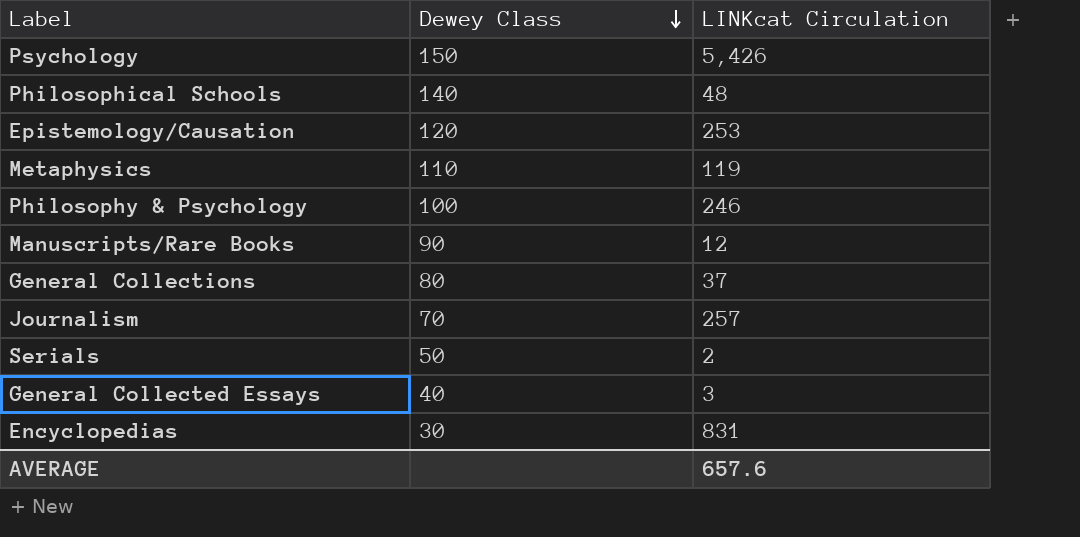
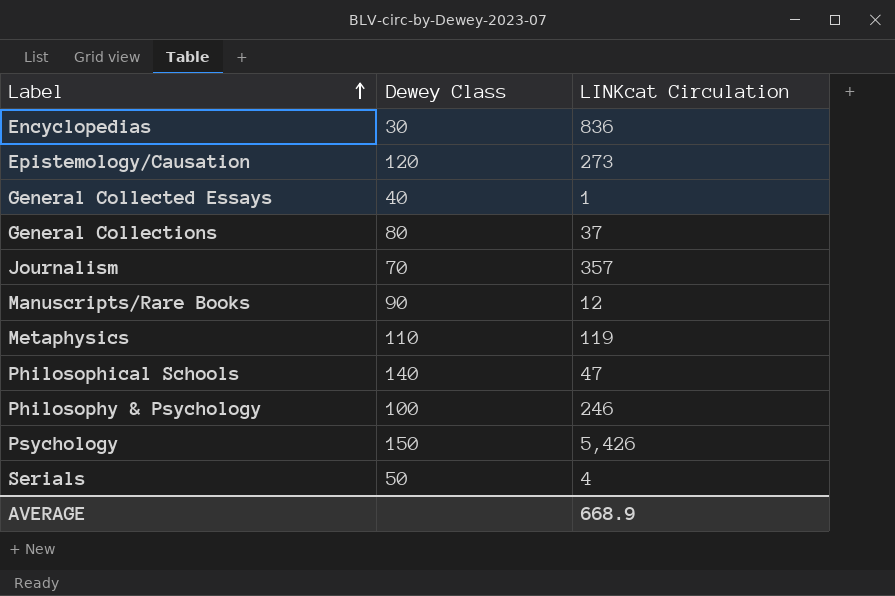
row order: Dewey Class descending -> Label ascending
Encyclopedias | LINKcat Circulation: 831 -> 836
Epistemology/Causation | LINKcat Circulation: 253 -> 273
General Collected Essays | LINKcat Circulation: 3 -> 1
Journalism | LINKcat Circulation: 257 -> 357
Philosophical Schools | LINKcat Circulation: 48 -> 47
Serials | LINKcat Circulation: 2 -> 4
AVERAGE | LINKcat Circulation: 657.6 -> 668.9

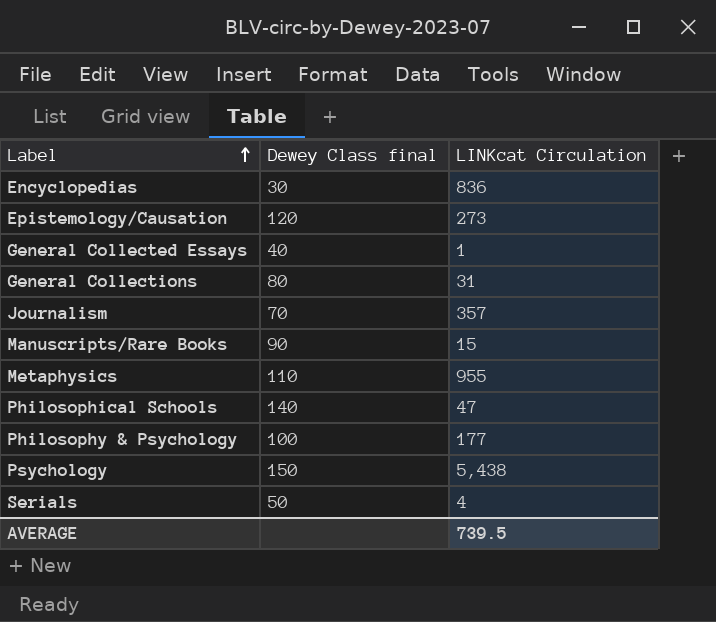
column name: Dewey Class -> Dewey Class final
General Collections | LINKcat Circulation: 37 -> 31
Manuscripts/Rare Books | LINKcat Circulation: 12 -> 15
Metaphysics | LINKcat Circulation: 119 -> 955
Philosophy & Psychology | LINKcat Circulation: 246 -> 177
Psychology | LINKcat Circulation: 5,426 -> 5,438
AVERAGE | LINKcat Circulation: 668.9 -> 739.5

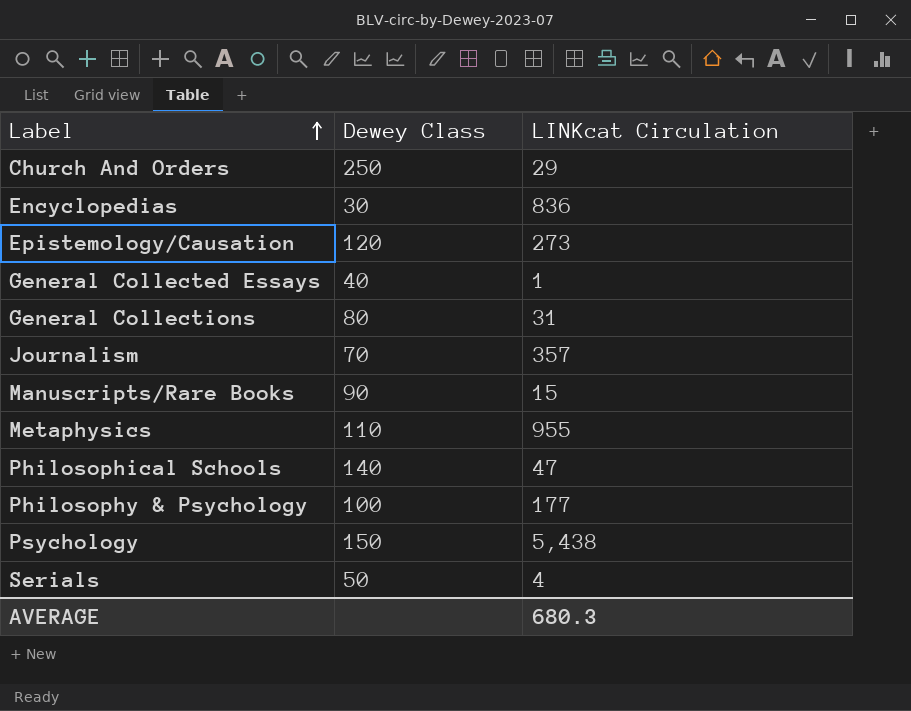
column name: Dewey Class final -> Dewey Class
row Church And Orders: none -> 250 | 29
AVERAGE | LINKcat Circulation: 739.5 -> 680.3

